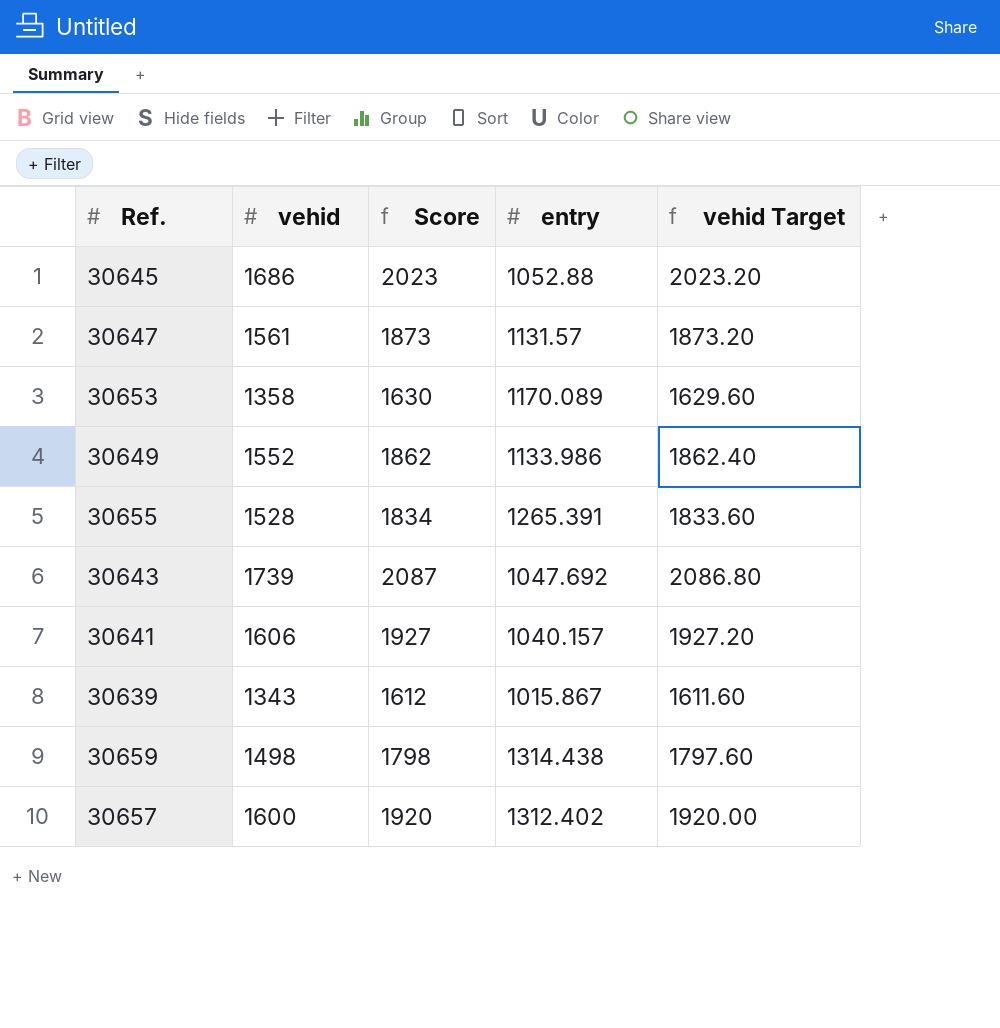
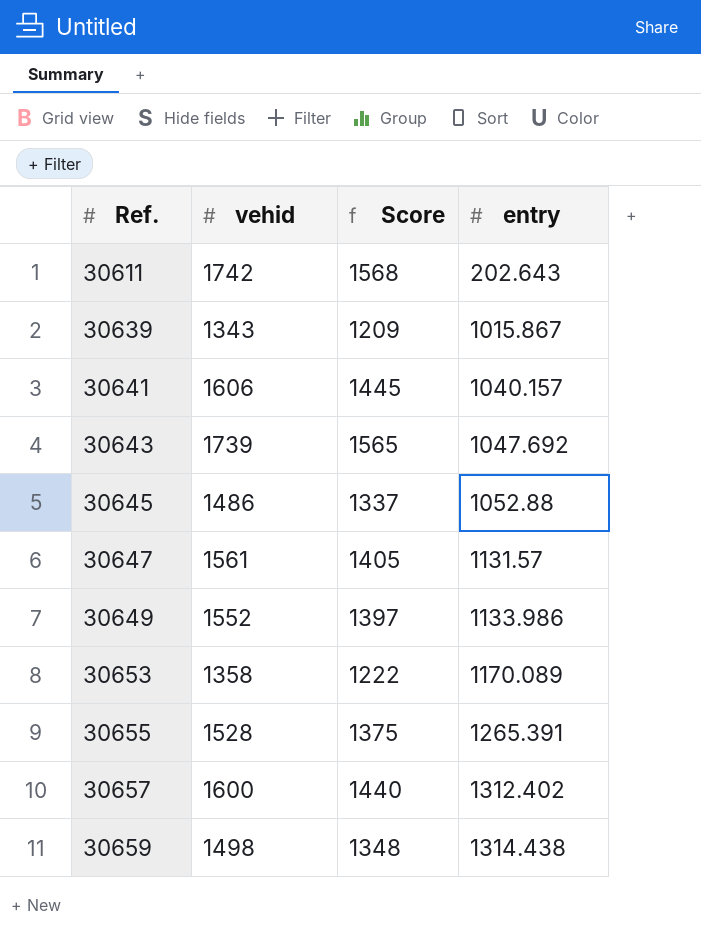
row order: none -> Ref. ascending
column vehid Target | formula: [vehid] * 1.2 -> none
column Score | formula: [vehid] * 1.2 -> [vehid] * 0.9
row 30611: none -> 1742 | 1568 | 202.643
30645 | vehid: 1686 -> 1486

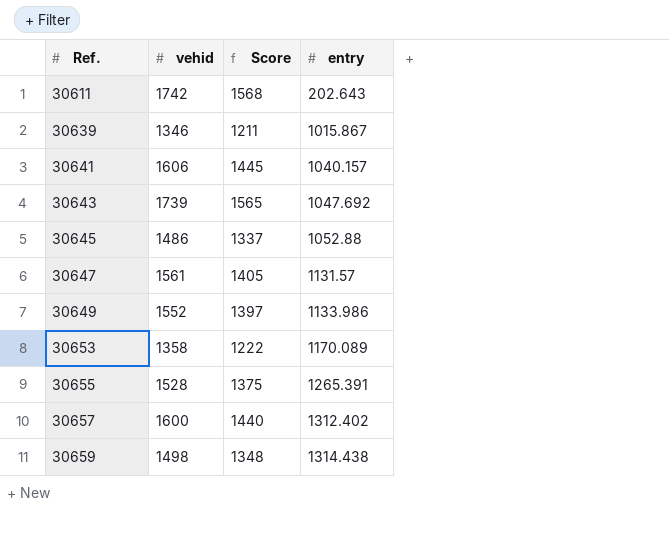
30639 | vehid: 1343 -> 1346
30639 | Score: 1209 -> 1211

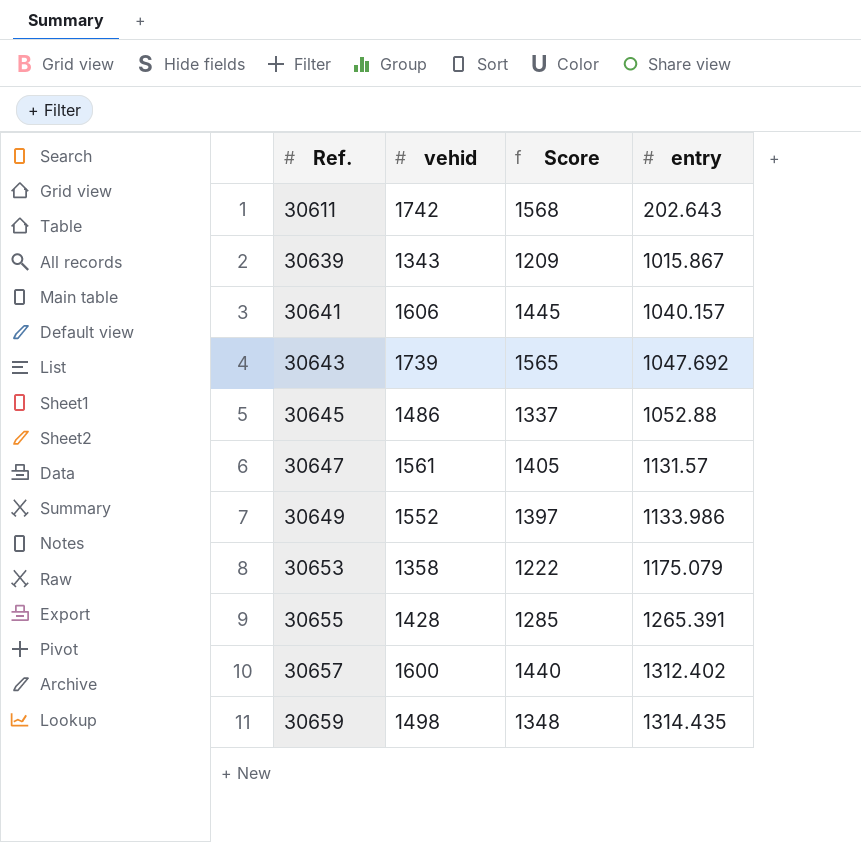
30639 | vehid: 1346 -> 1343
30639 | Score: 1211 -> 1209
30653 | entry: 1170.089 -> 1175.079
30655 | vehid: 1528 -> 1428
30655 | Score: 1375 -> 1285
30659 | entry: 1314.438 -> 1314.435

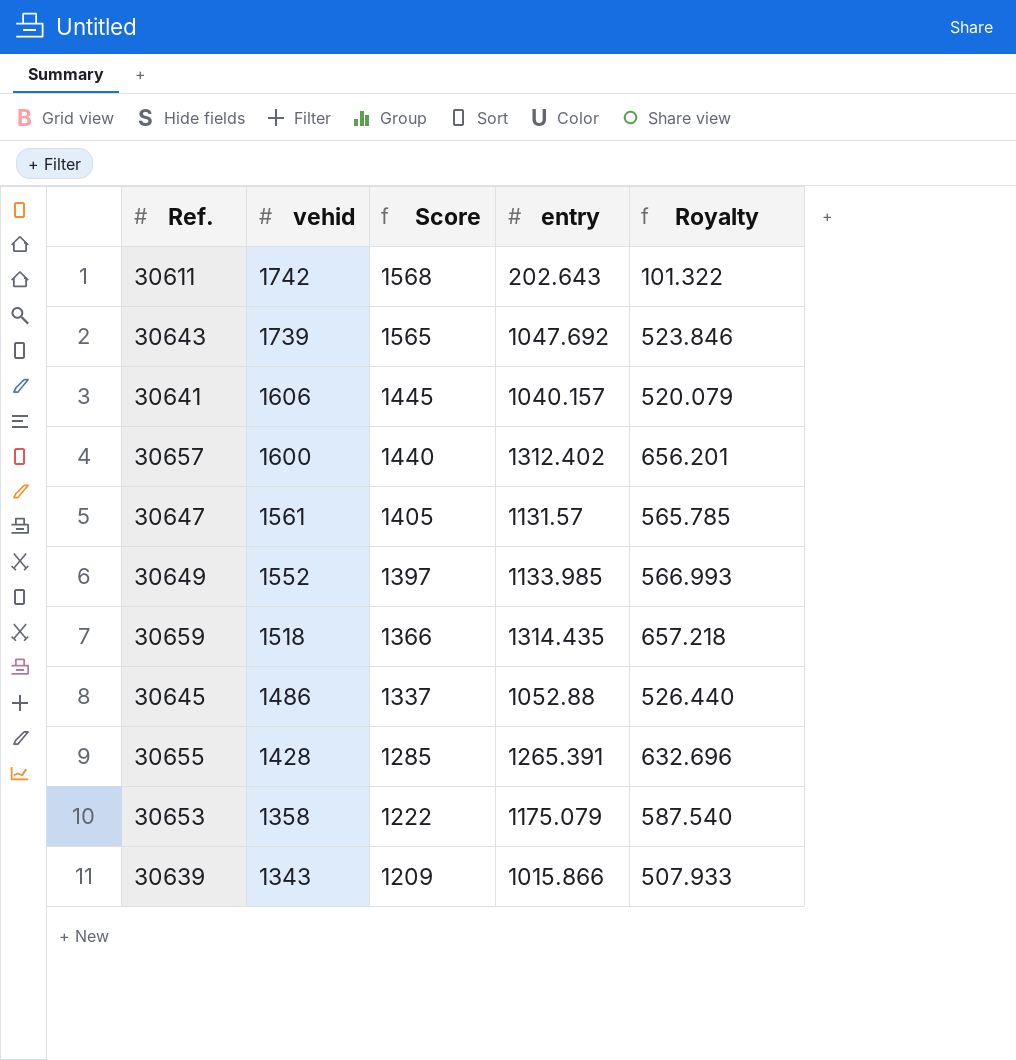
row order: Ref. ascending -> vehid descending
column Royalty | formula: none -> [entry] * 0.5
30649 | entry: 1133.986 -> 1133.985
30659 | vehid: 1498 -> 1518
30659 | Score: 1348 -> 1366
30639 | entry: 1015.867 -> 1015.866

